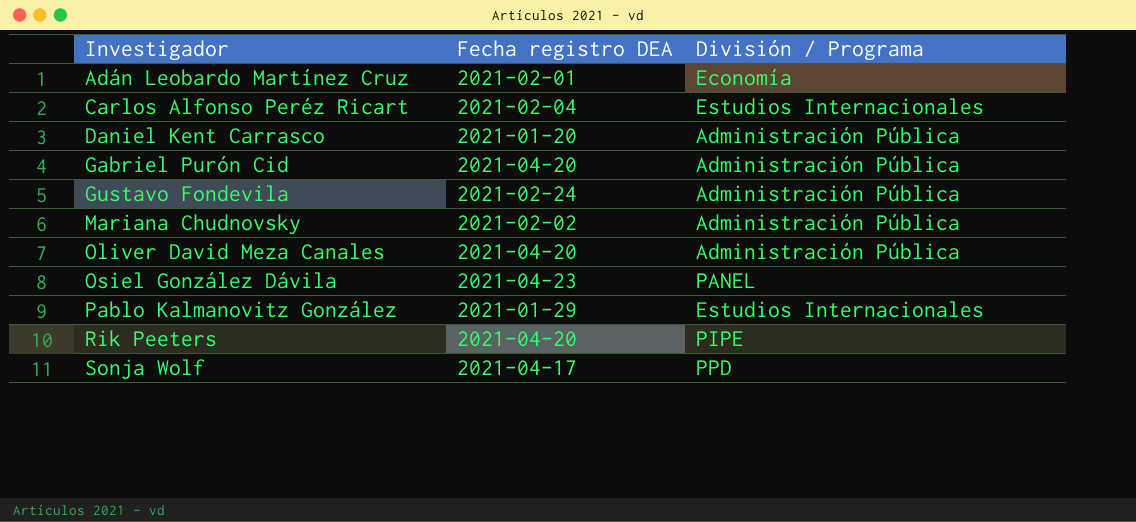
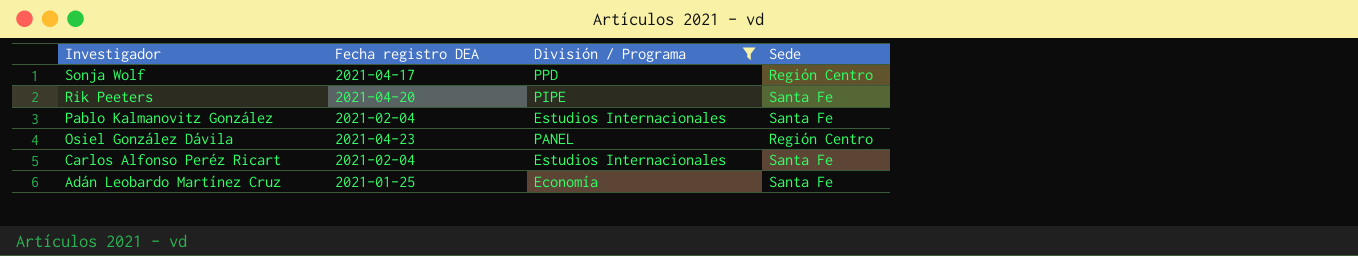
filter: none -> División / Programa != Administración Pública
row order: Investigador ascending -> Investigador descending
column Sede | position: none -> 4
Pablo Kalmanovitz González | Fecha registro DEA: 2021-01-29 -> 2021-02-04
Adán Leobardo Martínez Cruz | Fecha registro DEA: 2021-02-01 -> 2021-01-25

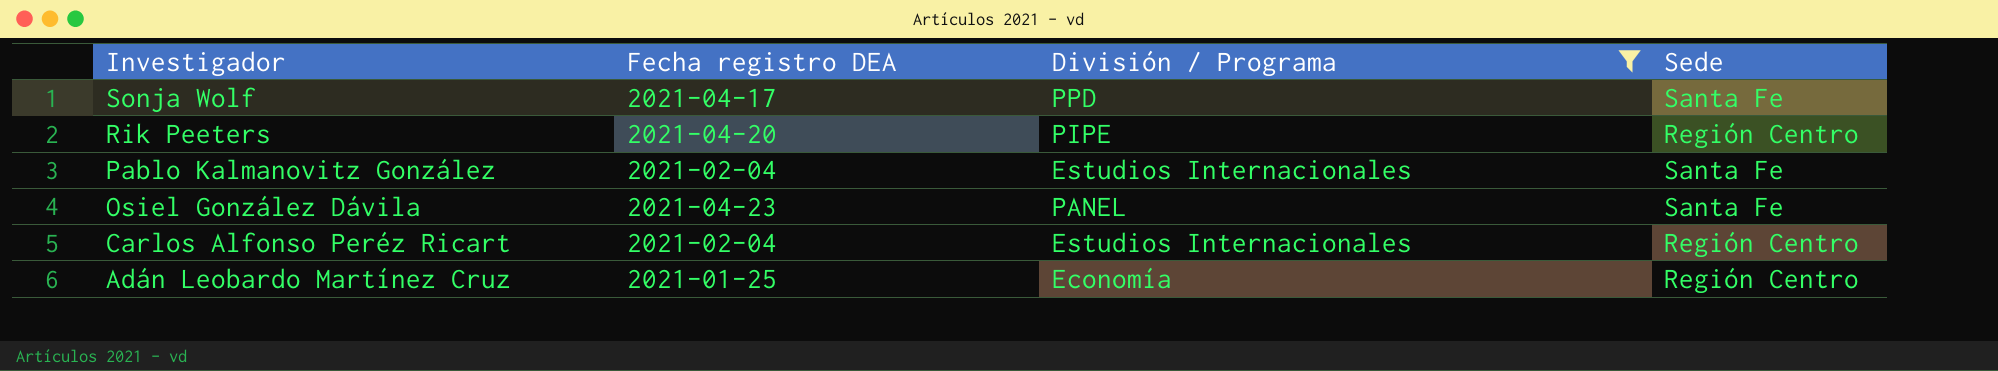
Sonja Wolf | Sede: Región Centro -> Santa Fe
Rik Peeters | Sede: Santa Fe -> Región Centro
Osiel González Dávila | Sede: Región Centro -> Santa Fe
Carlos Alfonso Peréz Ricart | Sede: Santa Fe -> Región Centro
Adán Leobardo Martínez Cruz | Sede: Santa Fe -> Región Centro

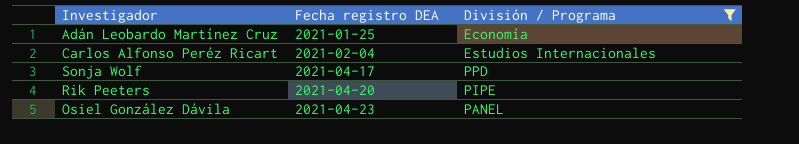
row order: Investigador descending -> Fecha registro DEA ascending
column Sede | position: 4 -> none
row Pablo Kalmanovitz González: 2021-02-04 | Estudios Internacionales | Santa Fe -> none

